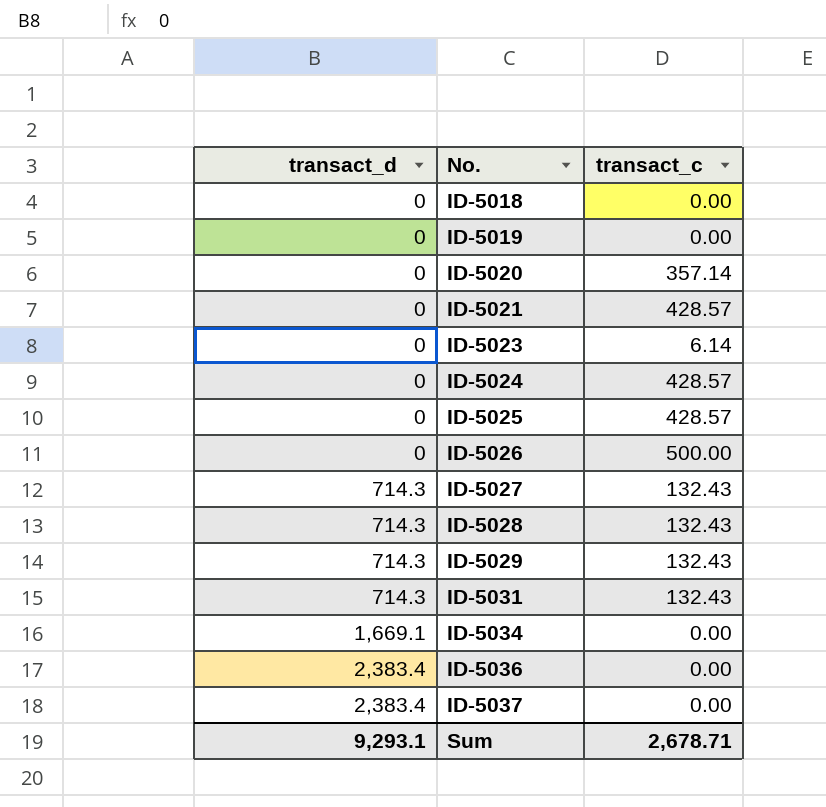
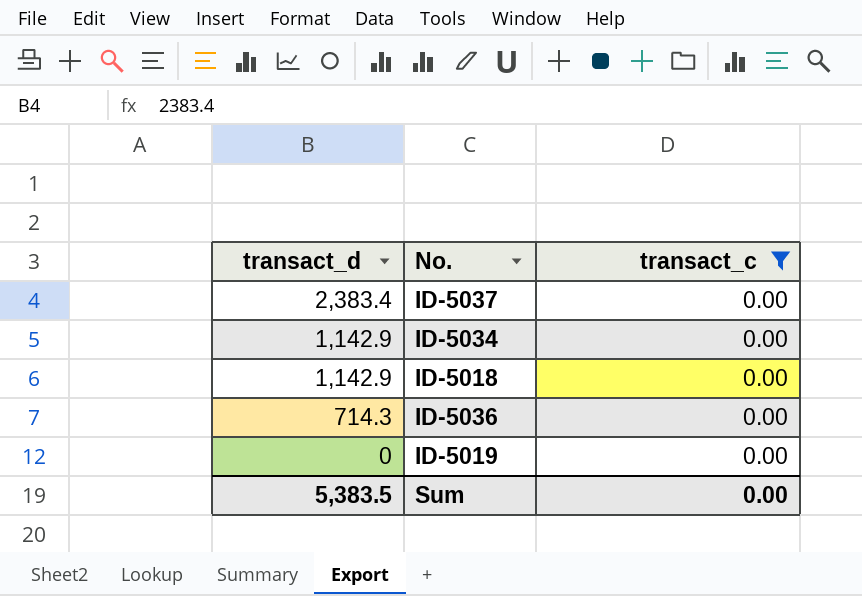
filter: none -> transact_c = 0.00
row order: transact_d ascending -> transact_d descending
ID-5034 | transact_d: 1,669.1 -> 1,142.9
ID-5018 | transact_d: 0 -> 1,142.9
ID-5036 | transact_d: 2,383.4 -> 714.3
Sum | transact_d: 9,293.1 -> 5,383.5
Sum | transact_c: 2,678.71 -> 0.00

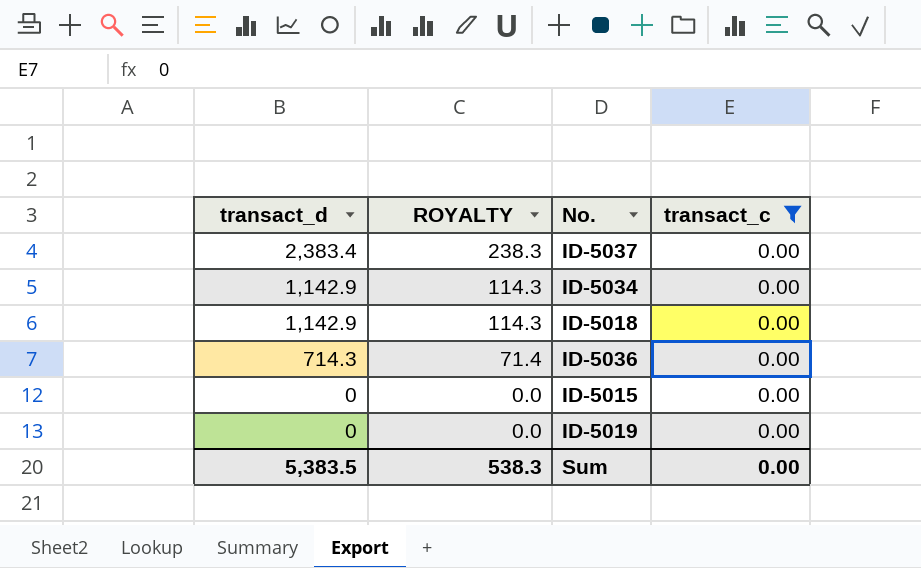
column ROYALTY | formula: none -> [transact_d] * 0.1
row ID-5015: none -> 0 | 0.0 | 0.00

